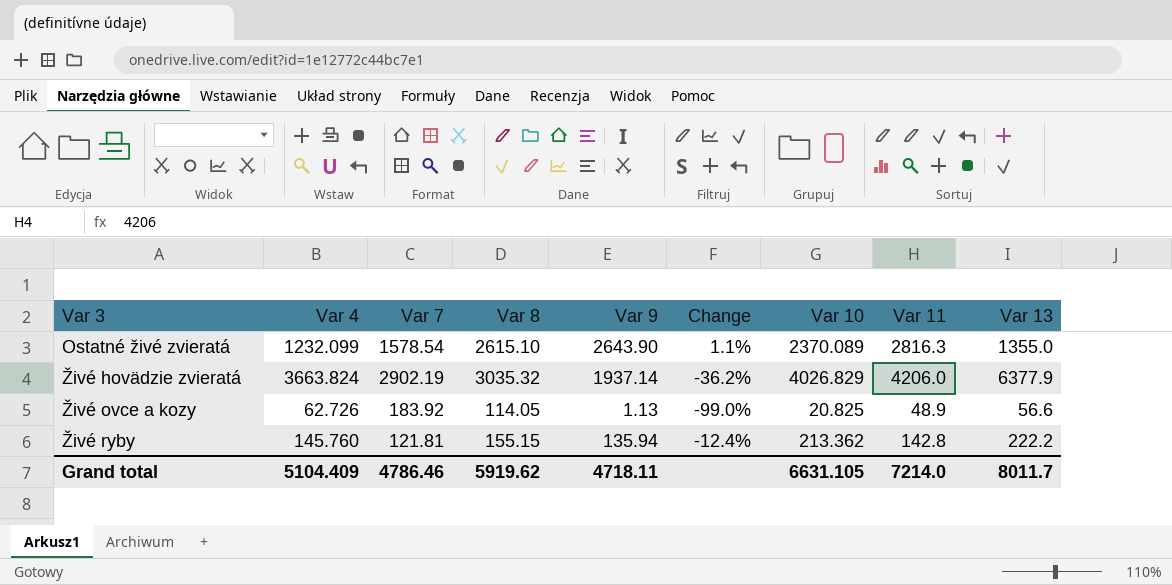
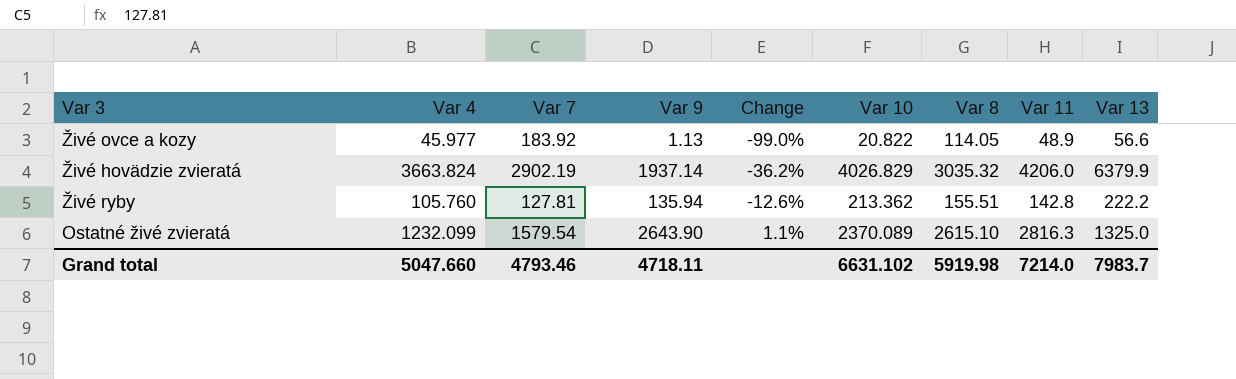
row order: Var 3 ascending -> Change ascending
column Var 8 | position: 4 -> 7
Živé ovce a kozy | Var 4: 62.726 -> 45.977
Živé ovce a kozy | Var 10: 20.825 -> 20.822
Živé hovädzie zvieratá | Var 13: 6377.9 -> 6379.9
Živé ryby | Var 4: 145.760 -> 105.760
Živé ryby | Var 7: 121.81 -> 127.81
Živé ryby | Change: -12.4% -> -12.6%
Živé ryby | Var 8: 155.15 -> 155.51
Ostatné živé zvieratá | Var 7: 1578.54 -> 1579.54
Ostatné živé zvieratá | Var 13: 1355.0 -> 1325.0
Grand total | Var 4: 5104.409 -> 5047.660
Grand total | Var 7: 4786.46 -> 4793.46
Grand total | Var 10: 6631.105 -> 6631.102
Grand total | Var 8: 5919.62 -> 5919.98
Grand total | Var 13: 8011.7 -> 7983.7

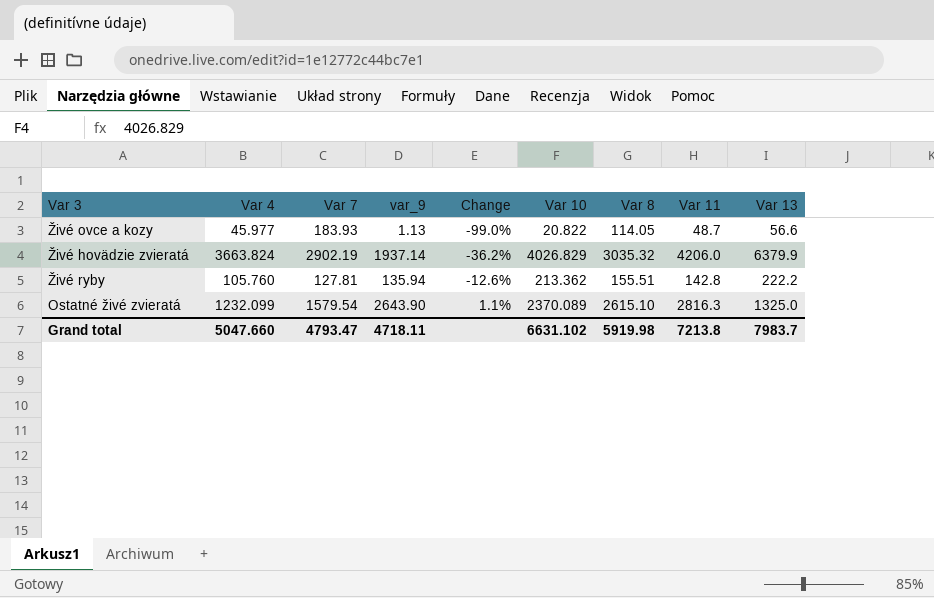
column name: Var 9 -> var_9
Živé ovce a kozy | Var 7: 183.92 -> 183.93
Živé ovce a kozy | Var 11: 48.9 -> 48.7
Grand total | Var 7: 4793.46 -> 4793.47
Grand total | Var 11: 7214.0 -> 7213.8

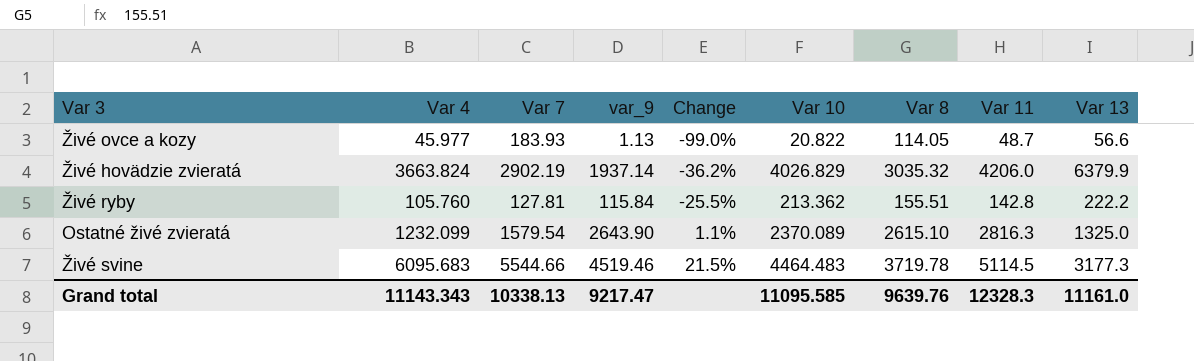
Živé ryby | var_9: 135.94 -> 115.84
Živé ryby | Change: -12.6% -> -25.5%
row Živé svine: none -> 6095.683 | 5544.66 | 4519.46 | 21.5% | 4464.483 | 3719.78 | 5114.5 | 3177.3
Grand total | Var 4: 5047.660 -> 11143.343
Grand total | Var 7: 4793.47 -> 10338.13
Grand total | var_9: 4718.11 -> 9217.47
Grand total | Var 10: 6631.102 -> 11095.585
Grand total | Var 8: 5919.98 -> 9639.76
Grand total | Var 11: 7213.8 -> 12328.3
Grand total | Var 13: 7983.7 -> 11161.0

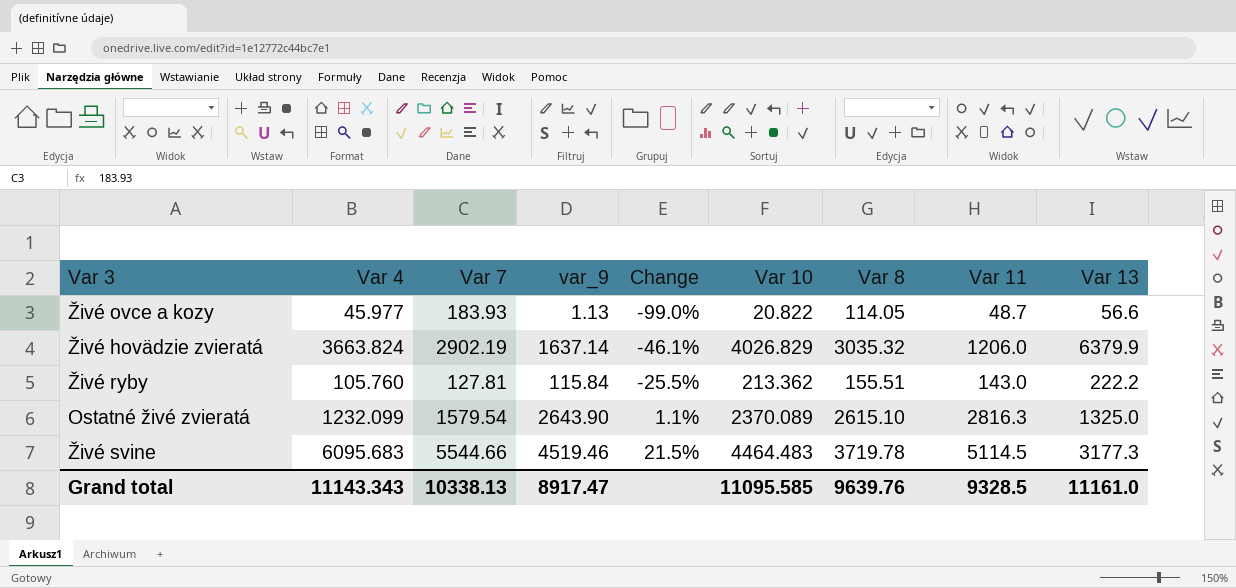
Živé hovädzie zvieratá | var_9: 1937.14 -> 1637.14
Živé hovädzie zvieratá | Change: -36.2% -> -46.1%
Živé hovädzie zvieratá | Var 11: 4206.0 -> 1206.0
Živé ryby | Var 11: 142.8 -> 143.0
Grand total | var_9: 9217.47 -> 8917.47
Grand total | Var 11: 12328.3 -> 9328.5

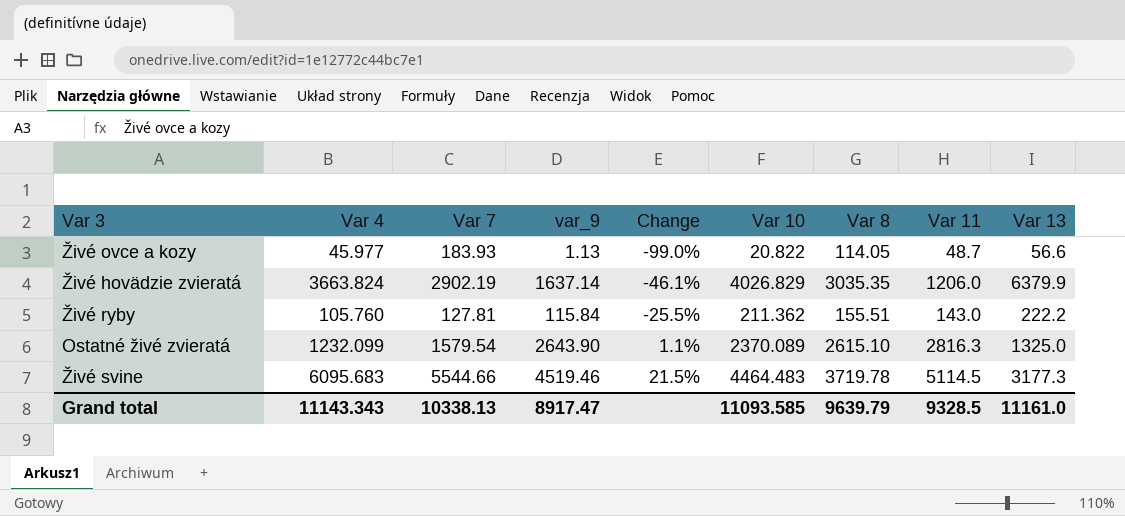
Živé hovädzie zvieratá | Var 8: 3035.32 -> 3035.35
Živé ryby | Var 10: 213.362 -> 211.362
Grand total | Var 10: 11095.585 -> 11093.585
Grand total | Var 8: 9639.76 -> 9639.79

